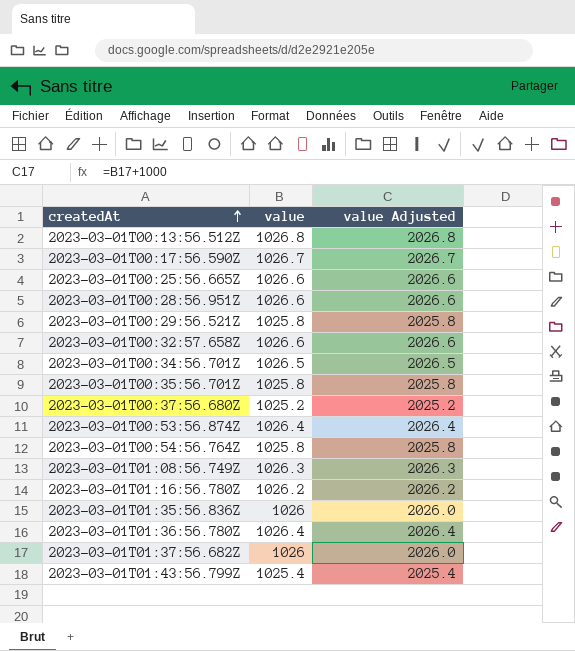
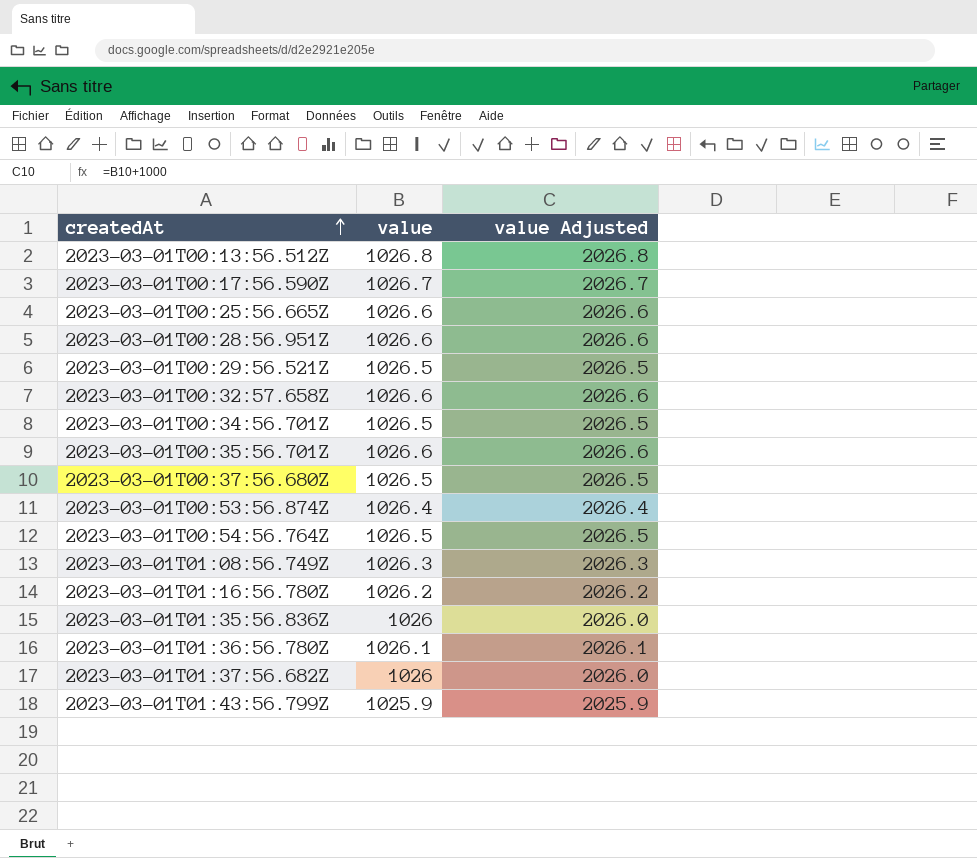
2023-03-01T00:29:56.521Z | value: 1025.8 -> 1026.5
2023-03-01T00:29:56.521Z | value Adjusted: 2025.8 -> 2026.5
2023-03-01T00:35:56.701Z | value: 1025.8 -> 1026.6
2023-03-01T00:35:56.701Z | value Adjusted: 2025.8 -> 2026.6
2023-03-01T00:37:56.680Z | value: 1025.2 -> 1026.5
2023-03-01T00:37:56.680Z | value Adjusted: 2025.2 -> 2026.5
2023-03-01T00:54:56.764Z | value: 1025.8 -> 1026.5
2023-03-01T00:54:56.764Z | value Adjusted: 2025.8 -> 2026.5
2023-03-01T01:36:56.780Z | value: 1026.4 -> 1026.1
2023-03-01T01:36:56.780Z | value Adjusted: 2026.4 -> 2026.1
2023-03-01T01:43:56.799Z | value: 1025.4 -> 1025.9
2023-03-01T01:43:56.799Z | value Adjusted: 2025.4 -> 2025.9

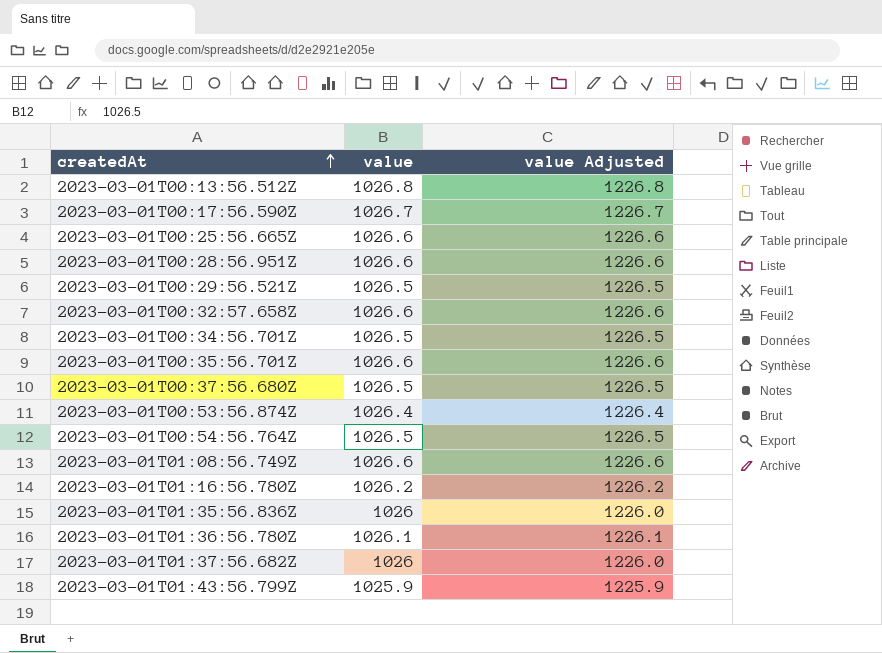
column value Adjusted | formula: [value] + 1000 -> [value] + 200
2023-03-01T01:08:56.749Z | value: 1026.3 -> 1026.6

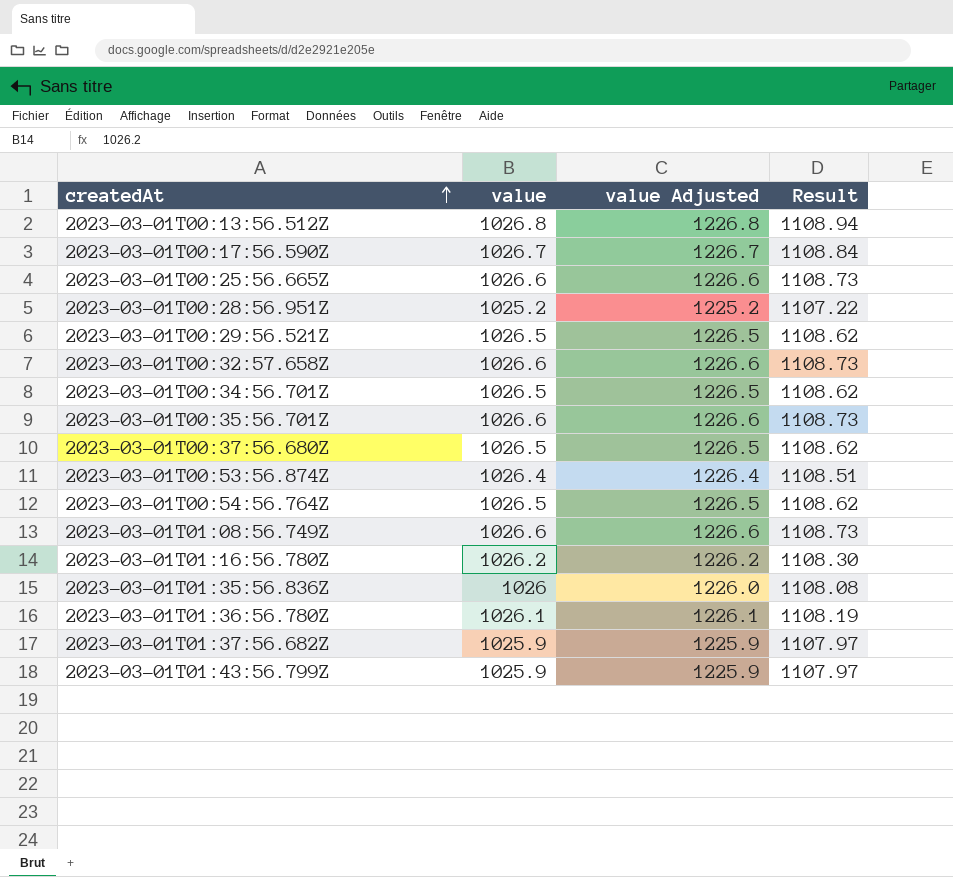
column Result | formula: none -> [value] * 1.08
2023-03-01T00:28:56.951Z | value: 1026.6 -> 1025.2
2023-03-01T00:28:56.951Z | value Adjusted: 1226.6 -> 1225.2
2023-03-01T01:37:56.682Z | value: 1026 -> 1025.9
2023-03-01T01:37:56.682Z | value Adjusted: 1226.0 -> 1225.9

